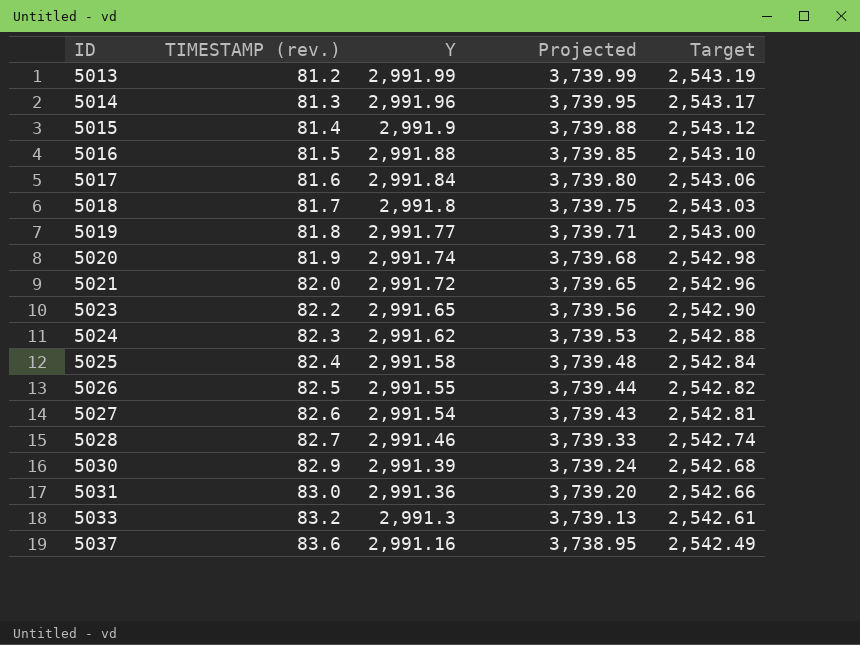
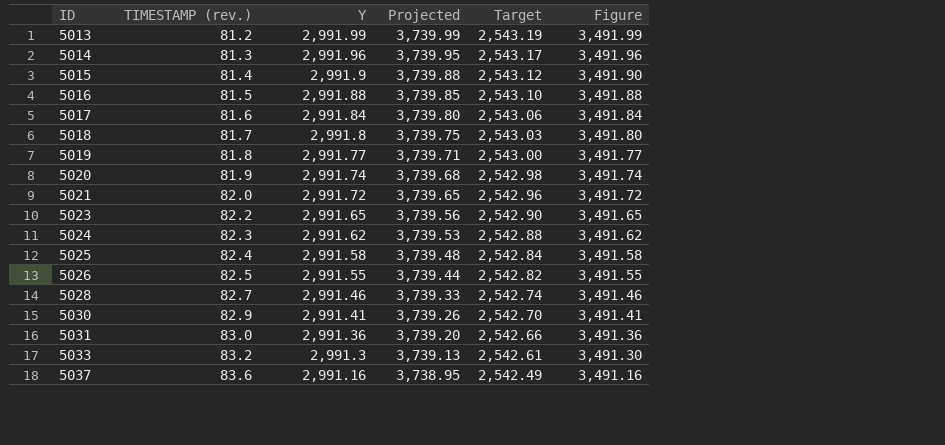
column Figure | formula: none -> [Y] + 500
row 5027: 82.6 | 2,991.54 | 3,739.43 | 2,542.81 -> none
5030 | Y: 2,991.39 -> 2,991.41
5030 | Projected: 3,739.24 -> 3,739.26
5030 | Target: 2,542.68 -> 2,542.70

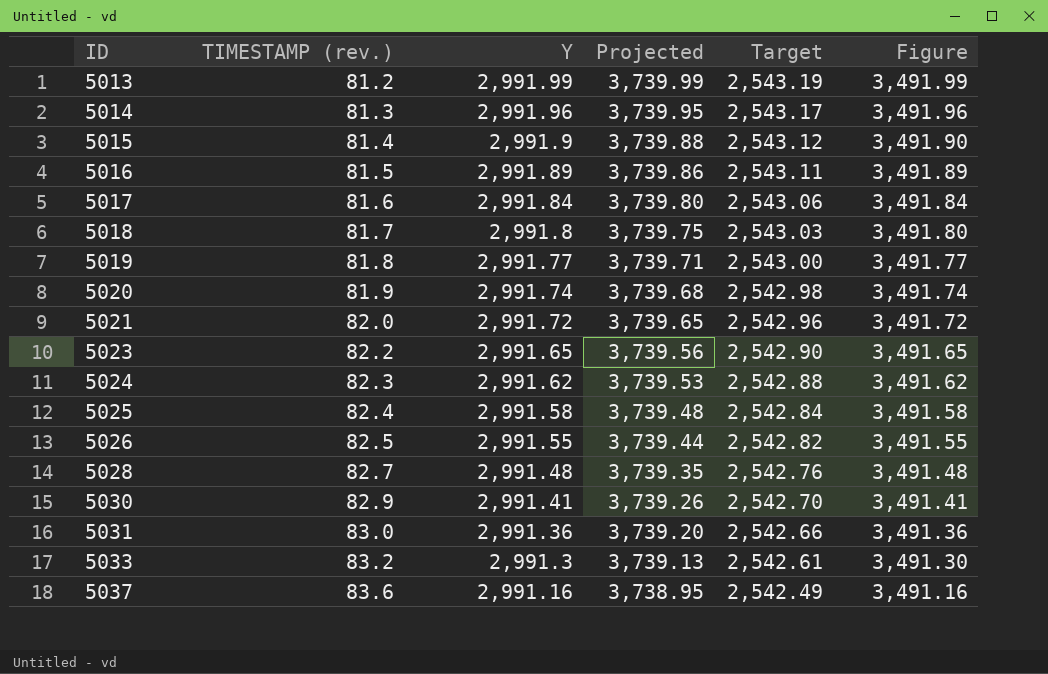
5016 | Y: 2,991.88 -> 2,991.89
5016 | Projected: 3,739.85 -> 3,739.86
5016 | Target: 2,543.10 -> 2,543.11
5016 | Figure: 3,491.88 -> 3,491.89
5028 | Y: 2,991.46 -> 2,991.48
5028 | Projected: 3,739.33 -> 3,739.35
5028 | Target: 2,542.74 -> 2,542.76
5028 | Figure: 3,491.46 -> 3,491.48

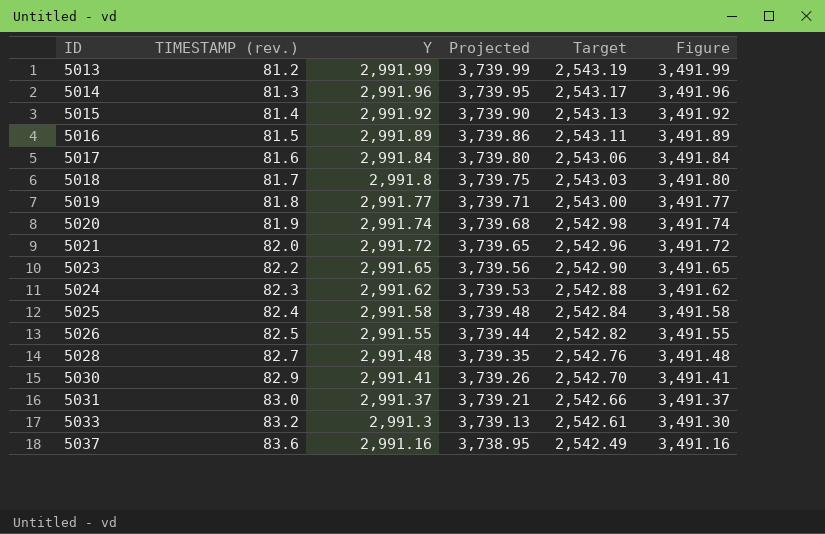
5015 | Y: 2,991.9 -> 2,991.92
5015 | Projected: 3,739.88 -> 3,739.90
5015 | Target: 2,543.12 -> 2,543.13
5015 | Figure: 3,491.90 -> 3,491.92
5031 | Y: 2,991.36 -> 2,991.37
5031 | Projected: 3,739.20 -> 3,739.21
5031 | Figure: 3,491.36 -> 3,491.37

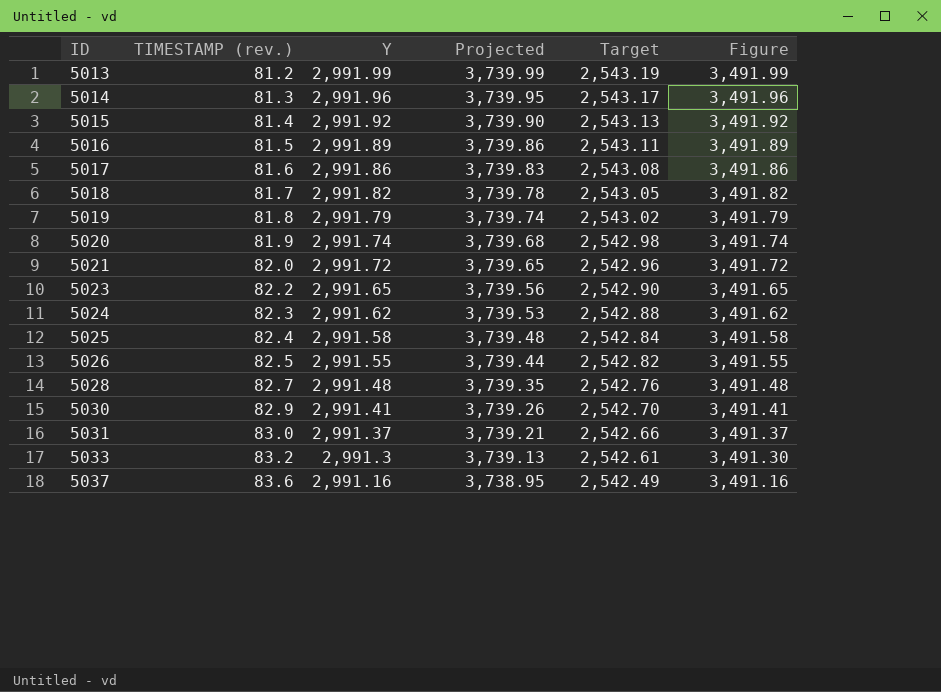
5017 | Y: 2,991.84 -> 2,991.86
5017 | Projected: 3,739.80 -> 3,739.83
5017 | Target: 2,543.06 -> 2,543.08
5017 | Figure: 3,491.84 -> 3,491.86
5018 | Y: 2,991.8 -> 2,991.82
5018 | Projected: 3,739.75 -> 3,739.78
5018 | Target: 2,543.03 -> 2,543.05
5018 | Figure: 3,491.80 -> 3,491.82
5019 | Y: 2,991.77 -> 2,991.79
5019 | Projected: 3,739.71 -> 3,739.74
5019 | Target: 2,543.00 -> 2,543.02
5019 | Figure: 3,491.77 -> 3,491.79

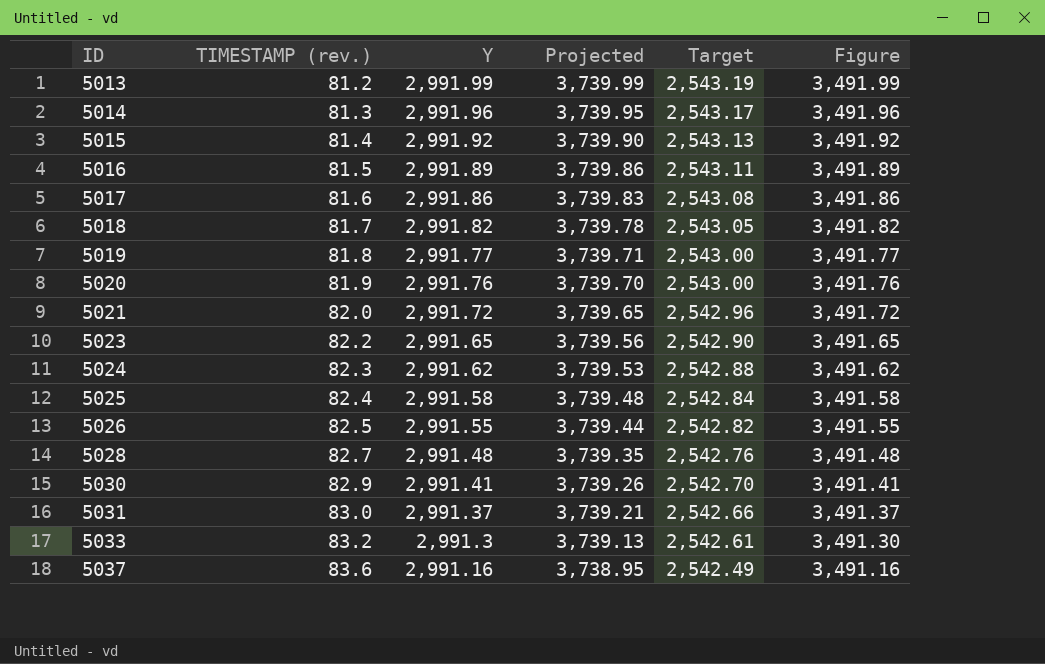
5019 | Y: 2,991.79 -> 2,991.77
5019 | Projected: 3,739.74 -> 3,739.71
5019 | Target: 2,543.02 -> 2,543.00
5019 | Figure: 3,491.79 -> 3,491.77
5020 | Y: 2,991.74 -> 2,991.76
5020 | Projected: 3,739.68 -> 3,739.70
5020 | Target: 2,542.98 -> 2,543.00
5020 | Figure: 3,491.74 -> 3,491.76

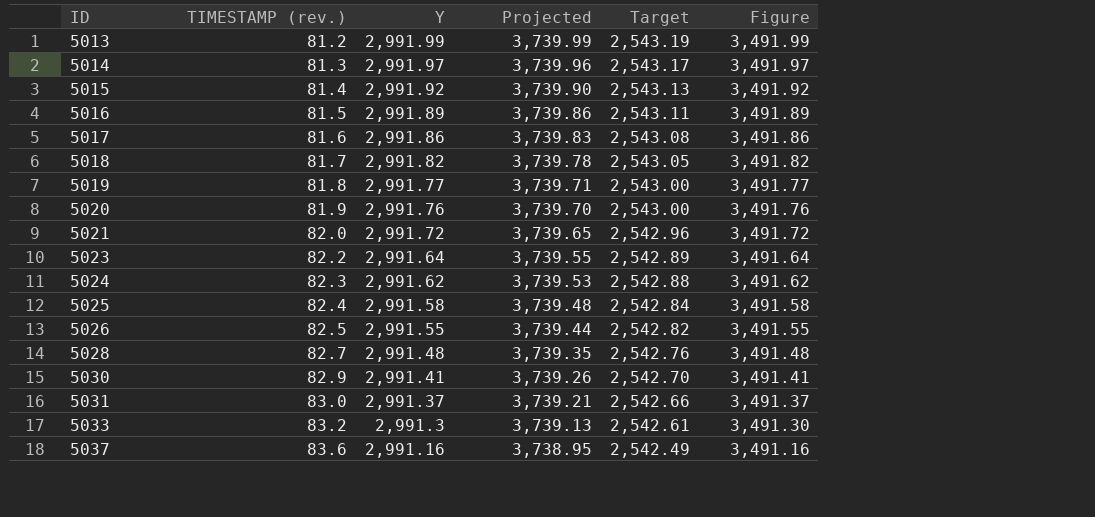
5014 | Y: 2,991.96 -> 2,991.97
5014 | Projected: 3,739.95 -> 3,739.96
5014 | Figure: 3,491.96 -> 3,491.97
5023 | Y: 2,991.65 -> 2,991.64
5023 | Projected: 3,739.56 -> 3,739.55
5023 | Target: 2,542.90 -> 2,542.89
5023 | Figure: 3,491.65 -> 3,491.64

